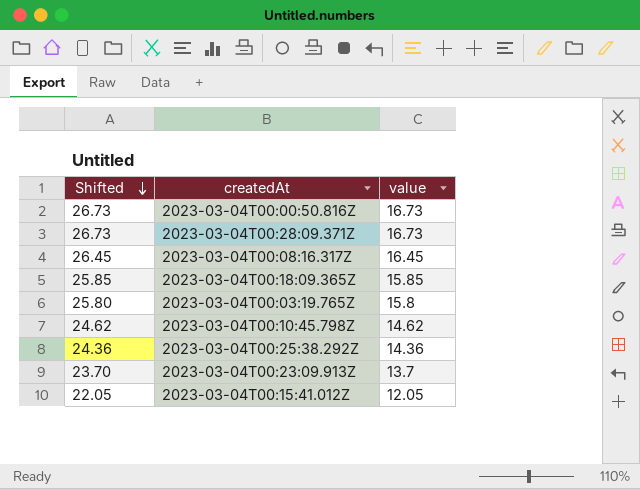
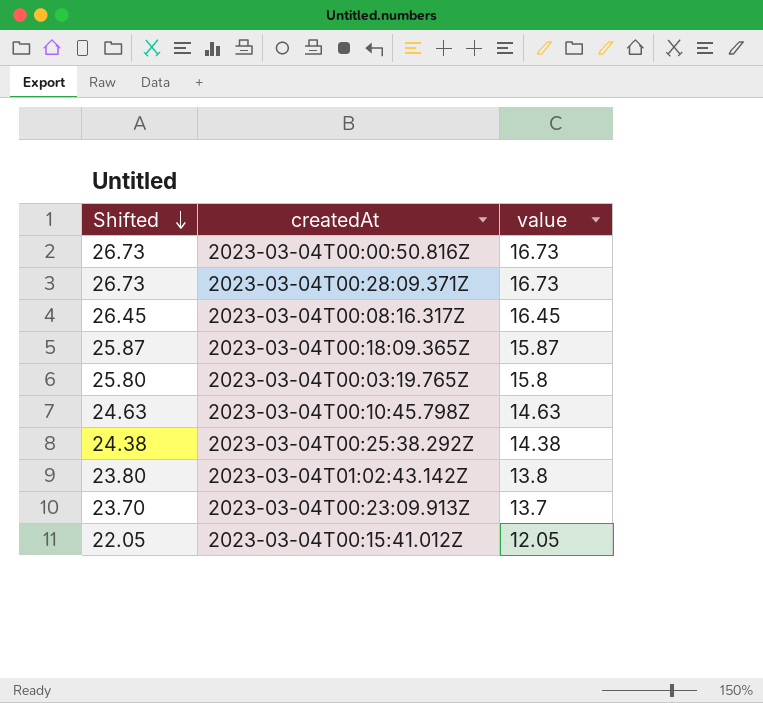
2023-03-04T00:18:09.365Z | Shifted: 25.85 -> 25.87
2023-03-04T00:18:09.365Z | value: 15.85 -> 15.87
2023-03-04T00:10:45.798Z | Shifted: 24.62 -> 24.63
2023-03-04T00:10:45.798Z | value: 14.62 -> 14.63
2023-03-04T00:25:38.292Z | Shifted: 24.36 -> 24.38
2023-03-04T00:25:38.292Z | value: 14.36 -> 14.38
row 2023-03-04T01:02:43.142Z: none -> 23.80 | 13.8

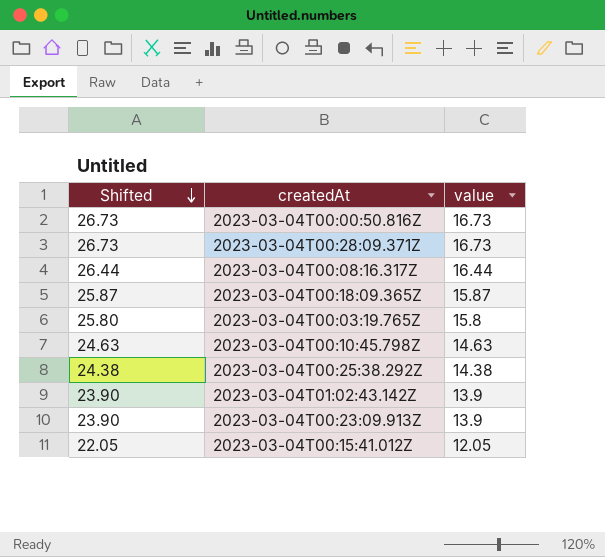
2023-03-04T00:08:16.317Z | Shifted: 26.45 -> 26.44
2023-03-04T00:08:16.317Z | value: 16.45 -> 16.44
2023-03-04T01:02:43.142Z | Shifted: 23.80 -> 23.90
2023-03-04T01:02:43.142Z | value: 13.8 -> 13.9
2023-03-04T00:23:09.913Z | Shifted: 23.70 -> 23.90
2023-03-04T00:23:09.913Z | value: 13.7 -> 13.9

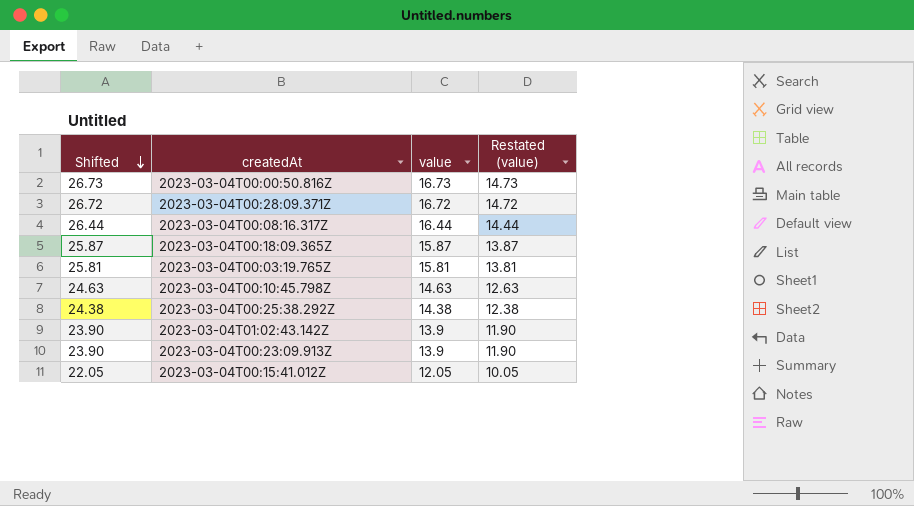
column Restated (value) | formula: none -> [value] - 2
2023-03-04T00:28:09.371Z | Shifted: 26.73 -> 26.72
2023-03-04T00:28:09.371Z | value: 16.73 -> 16.72
2023-03-04T00:03:19.765Z | Shifted: 25.80 -> 25.81
2023-03-04T00:03:19.765Z | value: 15.8 -> 15.81

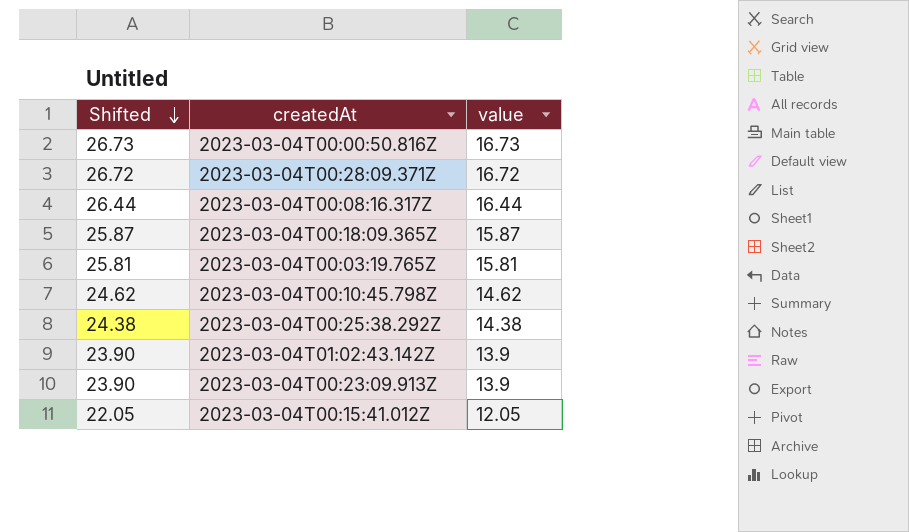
column Restated (value) | formula: [value] - 2 -> none
2023-03-04T00:10:45.798Z | Shifted: 24.63 -> 24.62
2023-03-04T00:10:45.798Z | value: 14.63 -> 14.62

